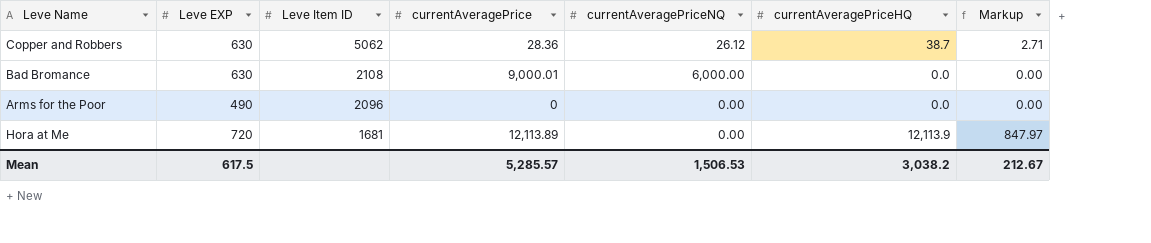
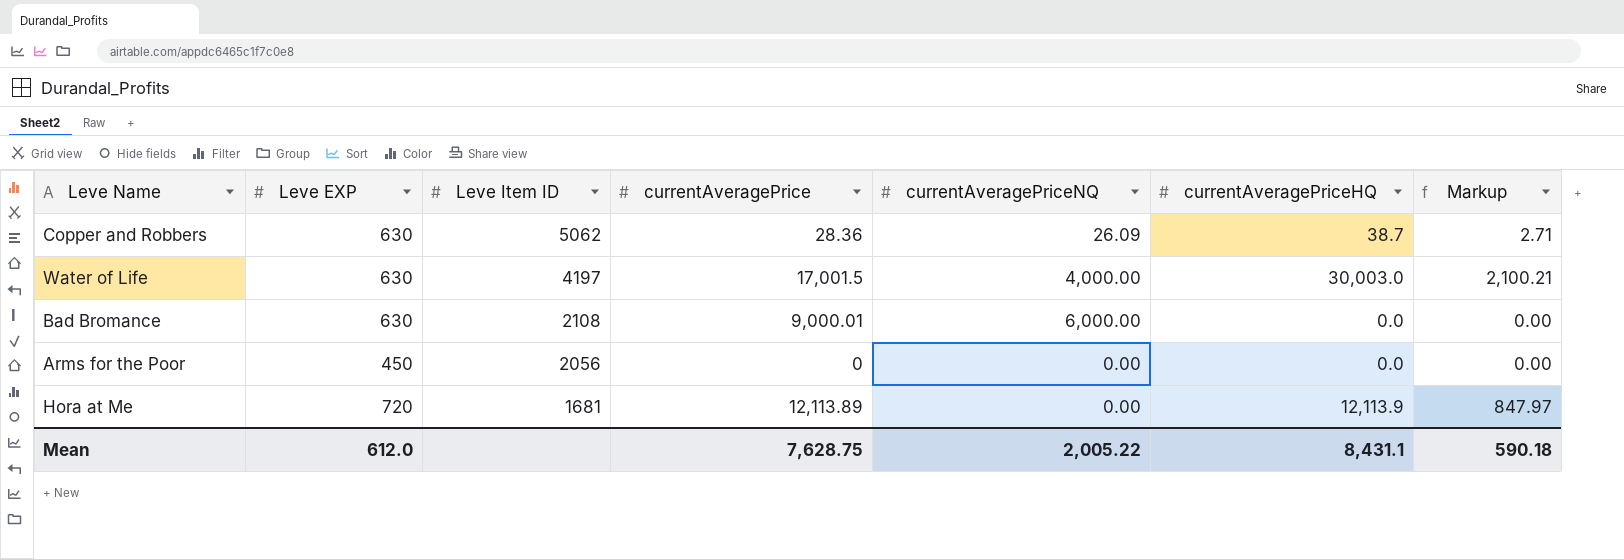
Copper and Robbers | currentAveragePriceNQ: 26.12 -> 26.09
row Water of Life: none -> 630 | 4197 | 17,001.5 | 4,000.00 | 30,003.0 | 2,100.21
Arms for the Poor | Leve EXP: 490 -> 450
Arms for the Poor | Leve Item ID: 2096 -> 2056
Mean | Leve EXP: 617.5 -> 612.0
Mean | currentAveragePrice: 5,285.57 -> 7,628.75
Mean | currentAveragePriceNQ: 1,506.53 -> 2,005.22
Mean | currentAveragePriceHQ: 3,038.2 -> 8,431.1
Mean | Markup: 212.67 -> 590.18

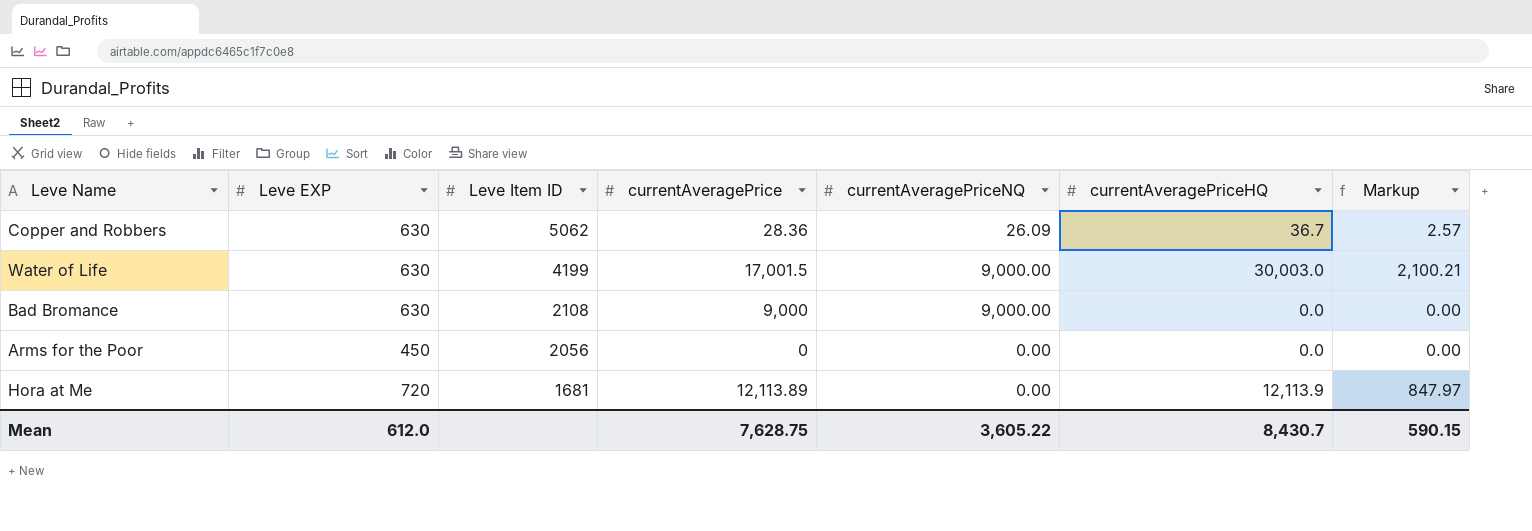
Copper and Robbers | currentAveragePriceHQ: 38.7 -> 36.7
Copper and Robbers | Markup: 2.71 -> 2.57
Water of Life | Leve Item ID: 4197 -> 4199
Water of Life | currentAveragePriceNQ: 4,000.00 -> 9,000.00
Bad Bromance | currentAveragePrice: 9,000.01 -> 9,000
Bad Bromance | currentAveragePriceNQ: 6,000.00 -> 9,000.00
Mean | currentAveragePriceNQ: 2,005.22 -> 3,605.22
Mean | currentAveragePriceHQ: 8,431.1 -> 8,430.7
Mean | Markup: 590.18 -> 590.15

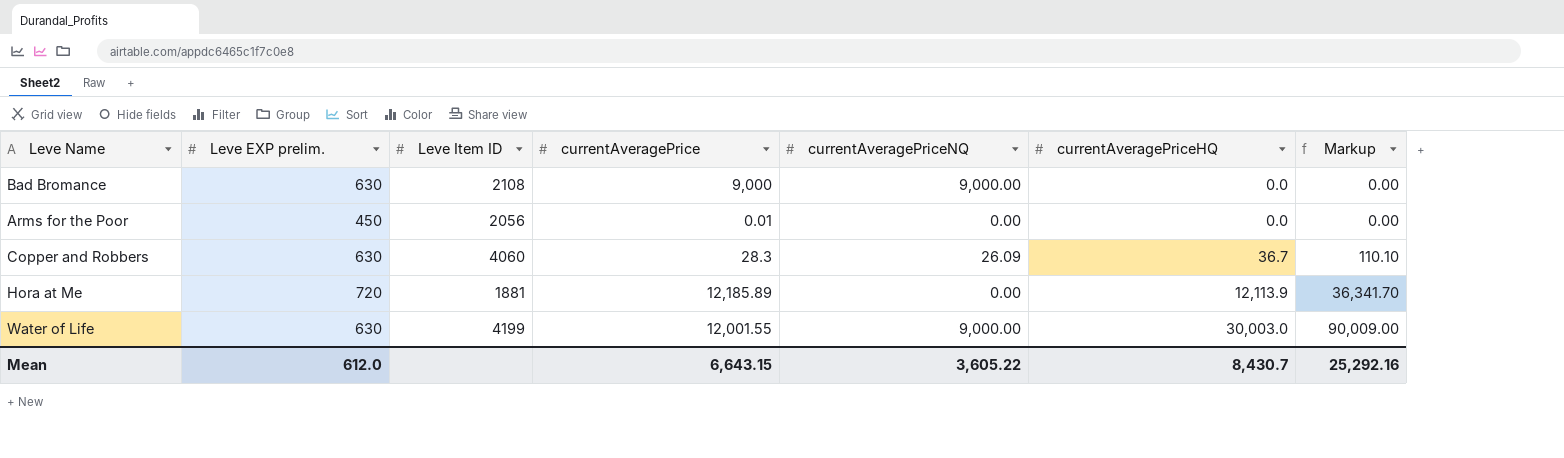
row order: Leve Item ID descending -> currentAveragePriceHQ ascending
column name: Leve EXP -> Leve EXP prelim.
column Markup | formula: [currentAveragePriceHQ] * 0.07 -> [currentAveragePriceHQ] * 3
Arms for the Poor | currentAveragePrice: 0 -> 0.01
Copper and Robbers | Leve Item ID: 5062 -> 4060
Copper and Robbers | currentAveragePrice: 28.36 -> 28.3
Hora at Me | Leve Item ID: 1681 -> 1881
Hora at Me | currentAveragePrice: 12,113.89 -> 12,185.89
Water of Life | currentAveragePrice: 17,001.5 -> 12,001.55
Mean | currentAveragePrice: 7,628.75 -> 6,643.15
Mean | Markup: 590.15 -> 25,292.16

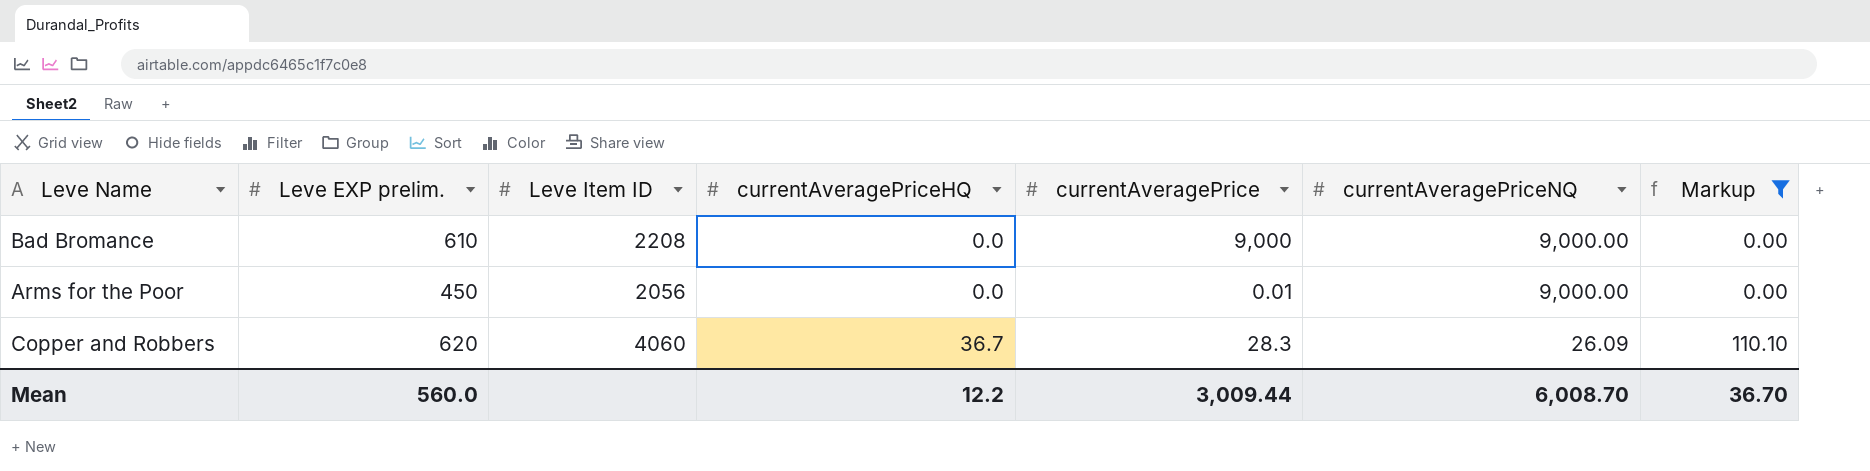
filter: none -> Markup <= 110.10
column currentAveragePriceHQ | position: 6 -> 4
Bad Bromance | Leve EXP prelim.: 630 -> 610
Bad Bromance | Leve Item ID: 2108 -> 2208
Arms for the Poor | currentAveragePriceNQ: 0.00 -> 9,000.00
Copper and Robbers | Leve EXP prelim.: 630 -> 620
Mean | Leve EXP prelim.: 612.0 -> 560.0
Mean | currentAveragePriceHQ: 8,430.7 -> 12.2
Mean | currentAveragePrice: 6,643.15 -> 3,009.44
Mean | currentAveragePriceNQ: 3,605.22 -> 6,008.70
Mean | Markup: 25,292.16 -> 36.70

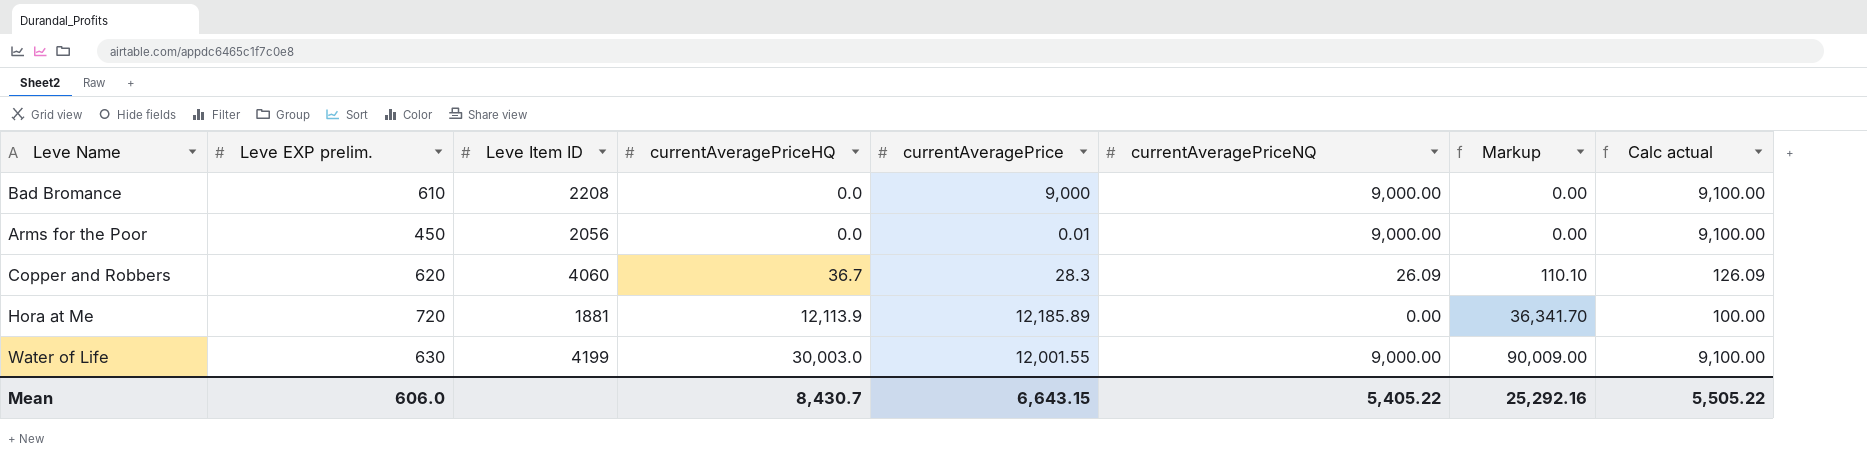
filter: Markup <= 110.10 -> none
column Calc actual | formula: none -> [currentAveragePriceNQ] + 100
Mean | Leve EXP prelim.: 560.0 -> 606.0
Mean | currentAveragePriceHQ: 12.2 -> 8,430.7
Mean | currentAveragePrice: 3,009.44 -> 6,643.15
Mean | currentAveragePriceNQ: 6,008.70 -> 5,405.22
Mean | Markup: 36.70 -> 25,292.16

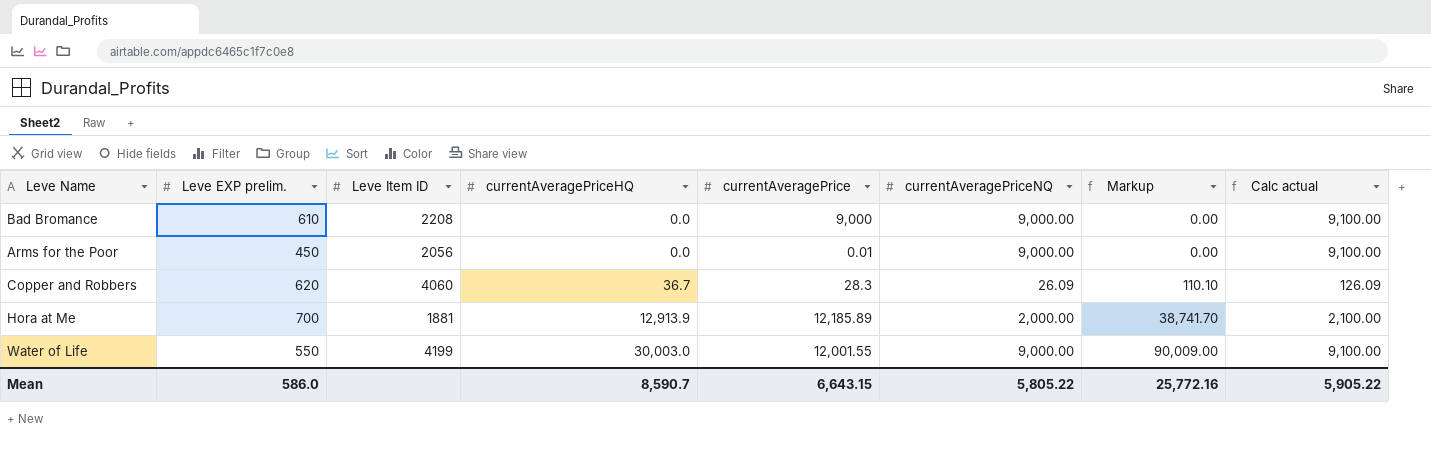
Hora at Me | Leve EXP prelim.: 720 -> 700
Hora at Me | currentAveragePriceHQ: 12,113.9 -> 12,913.9
Hora at Me | currentAveragePriceNQ: 0.00 -> 2,000.00
Hora at Me | Markup: 36,341.70 -> 38,741.70
Hora at Me | Calc actual: 100.00 -> 2,100.00
Water of Life | Leve EXP prelim.: 630 -> 550
Mean | Leve EXP prelim.: 606.0 -> 586.0
Mean | currentAveragePriceHQ: 8,430.7 -> 8,590.7
Mean | currentAveragePriceNQ: 5,405.22 -> 5,805.22
Mean | Markup: 25,292.16 -> 25,772.16
Mean | Calc actual: 5,505.22 -> 5,905.22

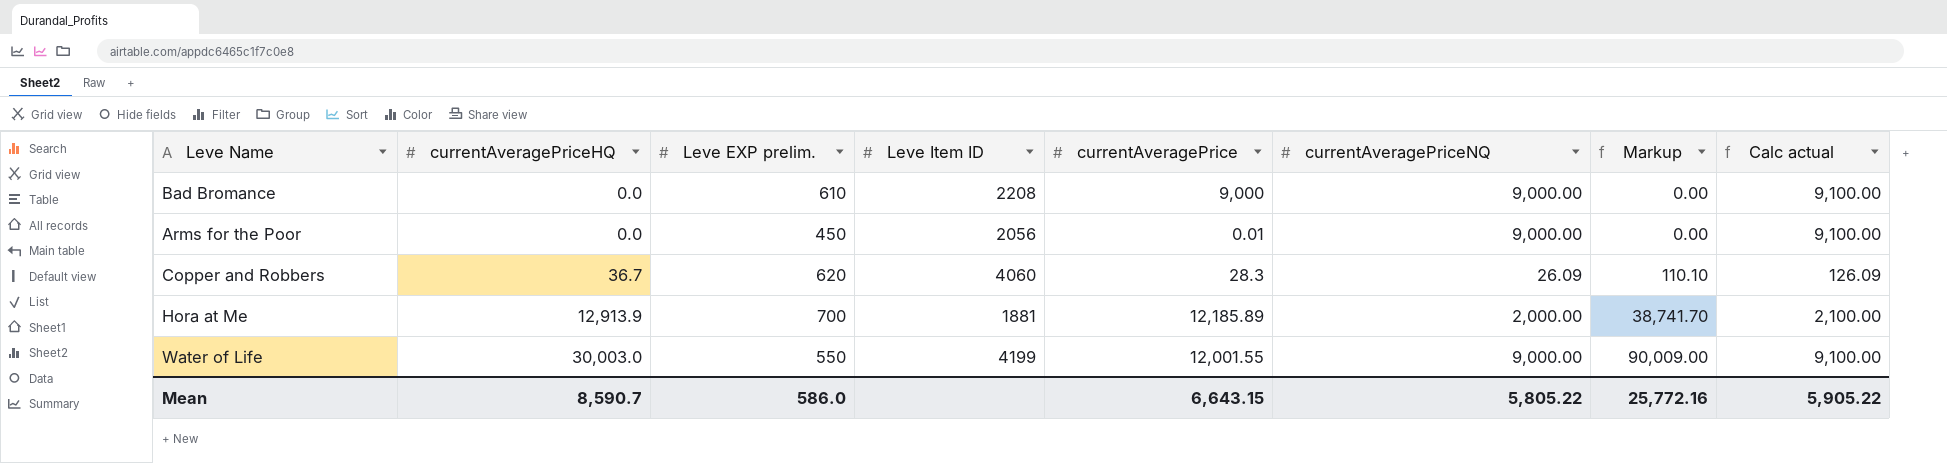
column currentAveragePriceHQ | position: 4 -> 2

